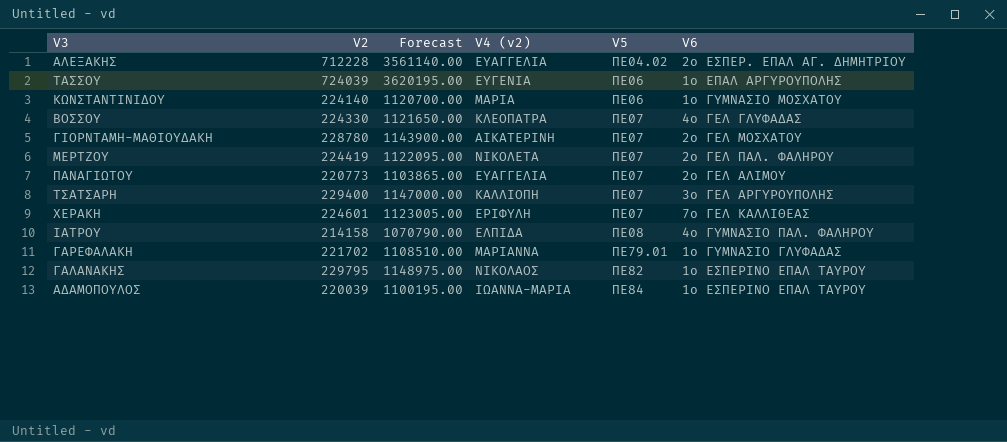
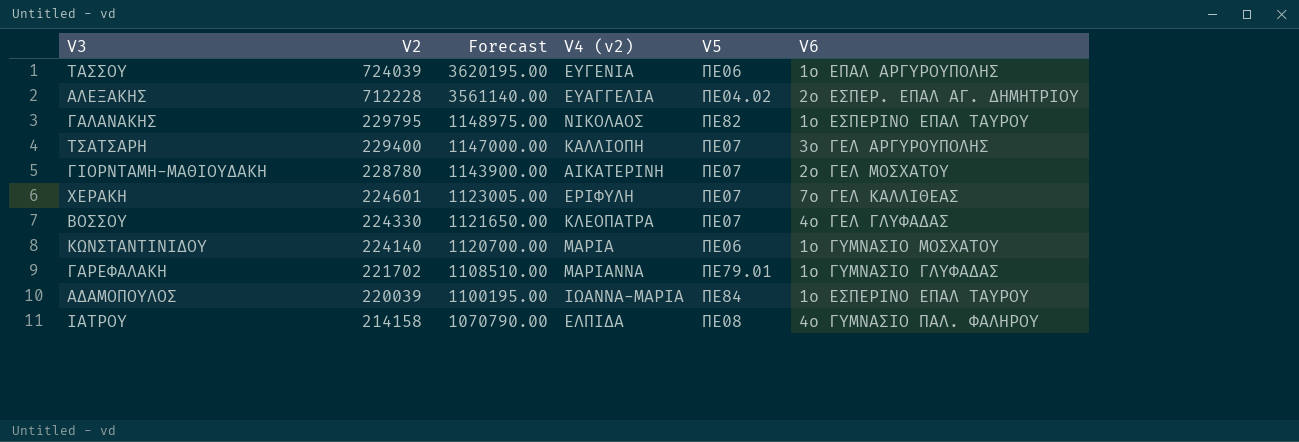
row order: V5 ascending -> V2 descending
row ΜΕΡΤΖΟΥ: 224419 | 1122095.00 | ΝΙΚΟΛΕΤΑ | ΠΕ07 | 2ο ΓΕΛ ΠΑΛ. ΦΑΛΗΡΟΥ -> none
row ΠΑΝΑΓΙΩΤΟΥ: 220773 | 1103865.00 | ΕΥΑΓΓΕΛΙΑ | ΠΕ07 | 2ο ΓΕΛ ΑΛΙΜΟΥ -> none

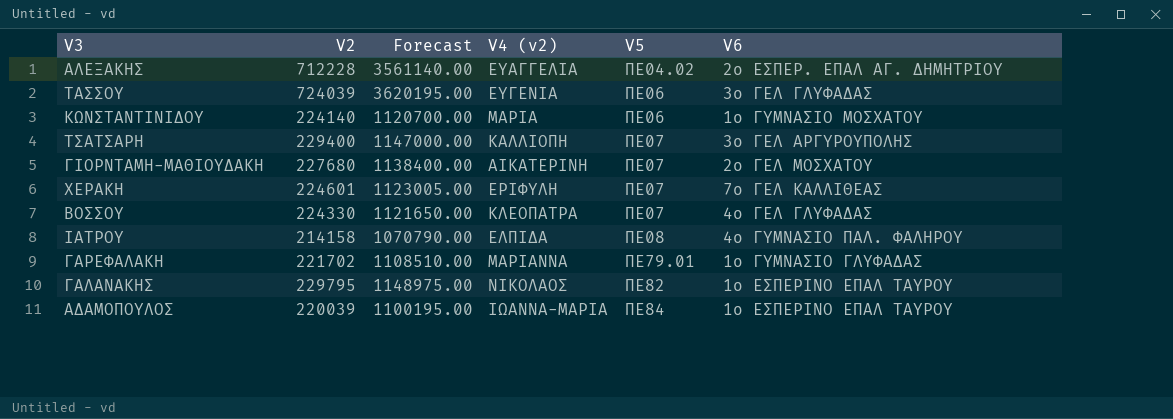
row order: V2 descending -> V5 ascending
ΤΑΣΣΟΥ | V6: 1ο ΕΠΑΛ ΑΡΓΥΡΟΥΠΟΛΗΣ -> 3ο ΓΕΛ ΓΛΥΦΑΔΑΣ
ΓΙΟΡΝΤΑΜΗ-ΜΑΘΙΟΥΔΑΚΗ | V2: 228780 -> 227680
ΓΙΟΡΝΤΑΜΗ-ΜΑΘΙΟΥΔΑΚΗ | Forecast: 1143900.00 -> 1138400.00

